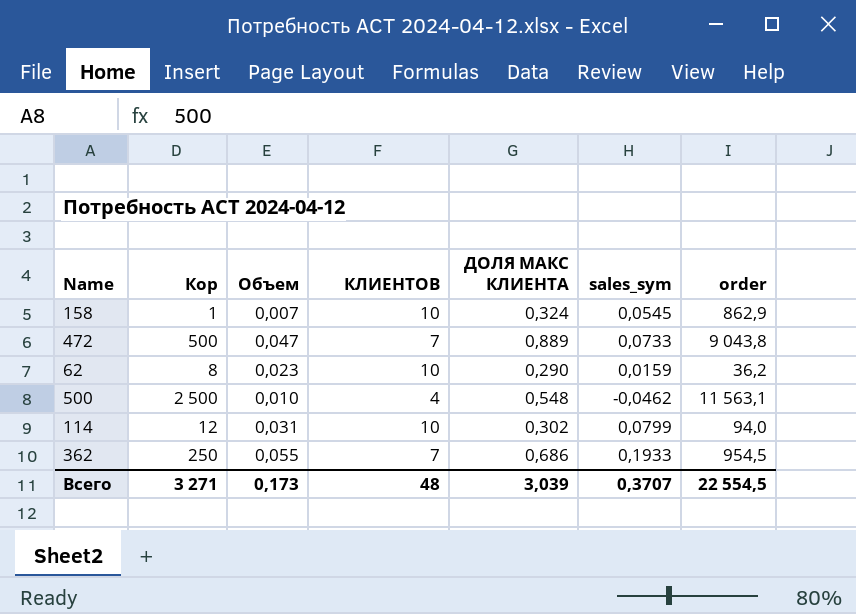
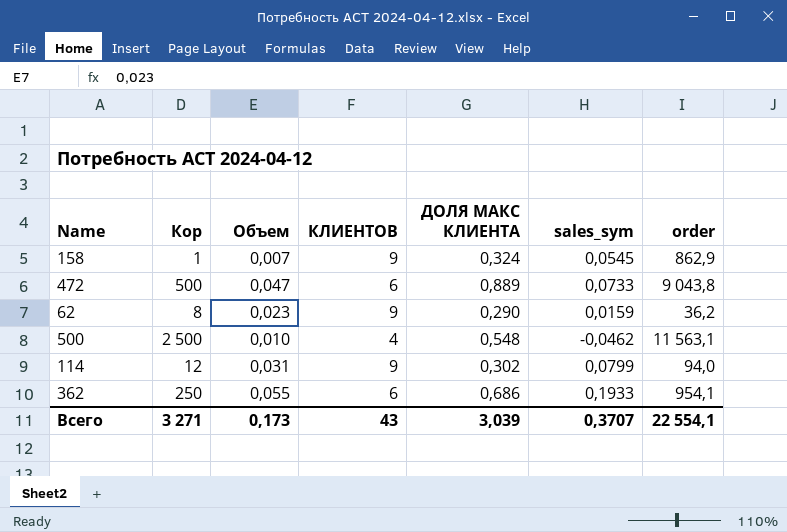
158 | КЛИЕНТОВ: 10 -> 9
472 | КЛИЕНТОВ: 7 -> 6
62 | КЛИЕНТОВ: 10 -> 9
114 | КЛИЕНТОВ: 10 -> 9
362 | КЛИЕНТОВ: 7 -> 6
362 | order: 954,5 -> 954,1
Всего | КЛИЕНТОВ: 48 -> 43
Всего | order: 22 554,5 -> 22 554,1

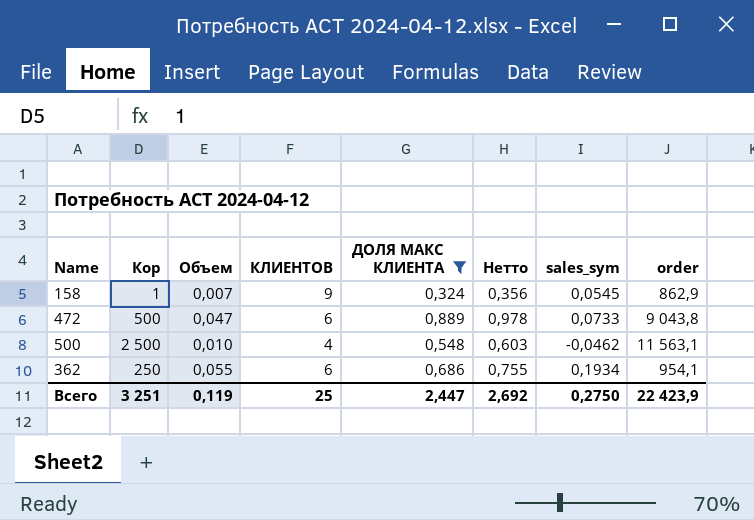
filter: none -> ДОЛЯ МАКС КЛИЕНТА >= 0,324
column Нетто | formula: none -> [ДОЛЯ МАКС КЛИЕНТА] * 1,1
362 | sales_sym: 0,1933 -> 0,1934
Всего | Кор: 3 271 -> 3 251
Всего | Объем: 0,173 -> 0,119
Всего | КЛИЕНТОВ: 43 -> 25
Всего | ДОЛЯ МАКС КЛИЕНТА: 3,039 -> 2,447
Всего | sales_sym: 0,3707 -> 0,2750
Всего | order: 22 554,1 -> 22 423,9

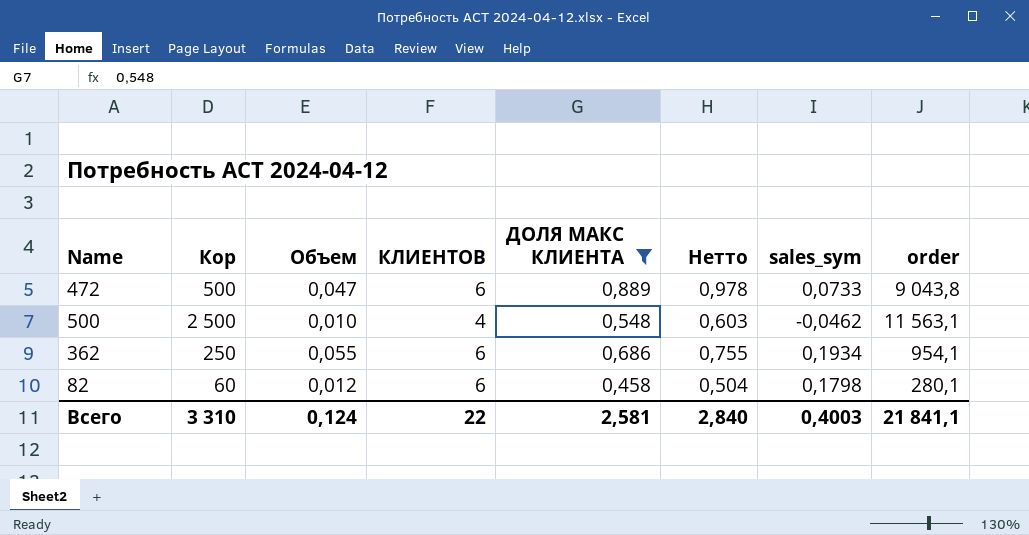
row 158: 1 | 0,007 | 9 | 0,324 | 0,356 | 0,0545 | 862,9 -> none
row 82: none -> 60 | 0,012 | 6 | 0,458 | 0,504 | 0,1798 | 280,1
Всего | Кор: 3 251 -> 3 310
Всего | Объем: 0,119 -> 0,124
Всего | КЛИЕНТОВ: 25 -> 22
Всего | ДОЛЯ МАКС КЛИЕНТА: 2,447 -> 2,581
Всего | Нетто: 2,692 -> 2,840
Всего | sales_sym: 0,2750 -> 0,4003
Всего | order: 22 423,9 -> 21 841,1

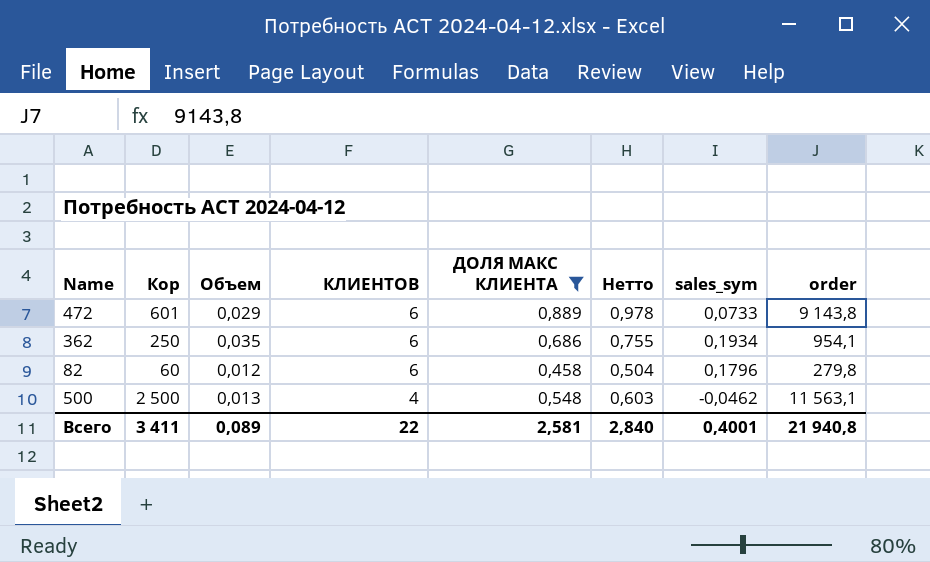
row order: none -> КЛИЕНТОВ descending
472 | Кор: 500 -> 601
472 | Объем: 0,047 -> 0,029
472 | order: 9 043,8 -> 9 143,8
362 | Объем: 0,055 -> 0,035
82 | sales_sym: 0,1798 -> 0,1796
82 | order: 280,1 -> 279,8
500 | Объем: 0,010 -> 0,013
Всего | Кор: 3 310 -> 3 411
Всего | Объем: 0,124 -> 0,089
Всего | sales_sym: 0,4003 -> 0,4001
Всего | order: 21 841,1 -> 21 940,8

